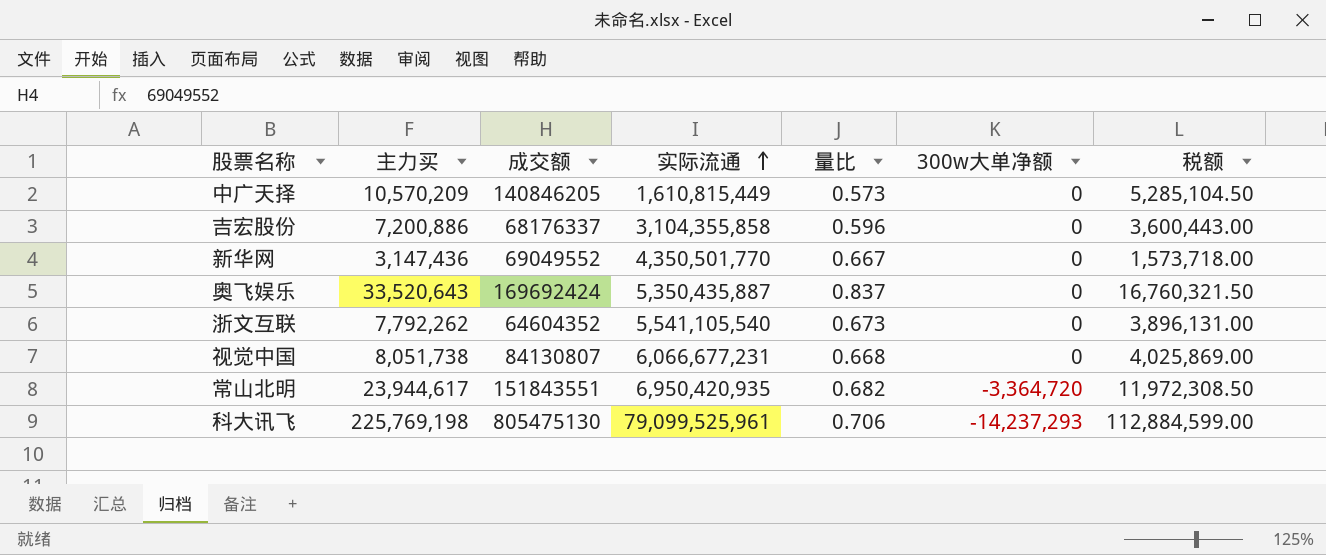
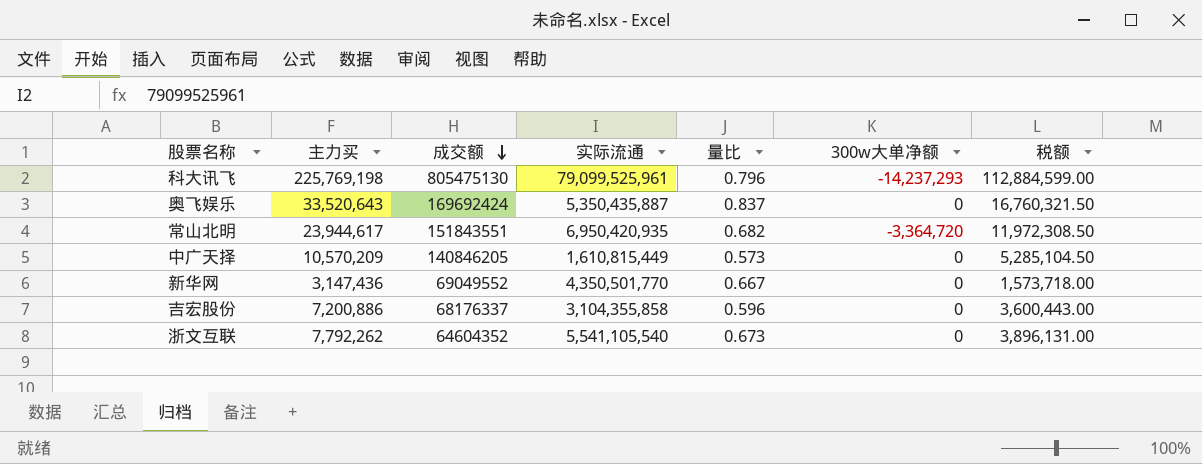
row order: 实际流通 ascending -> 成交额 descending
row 视觉中国: 8,051,738 | 84130807 | 6,066,677,231 | 0.668 | 0 | 4,025,869.00 -> none
科大讯飞 | 量比: 0.706 -> 0.796

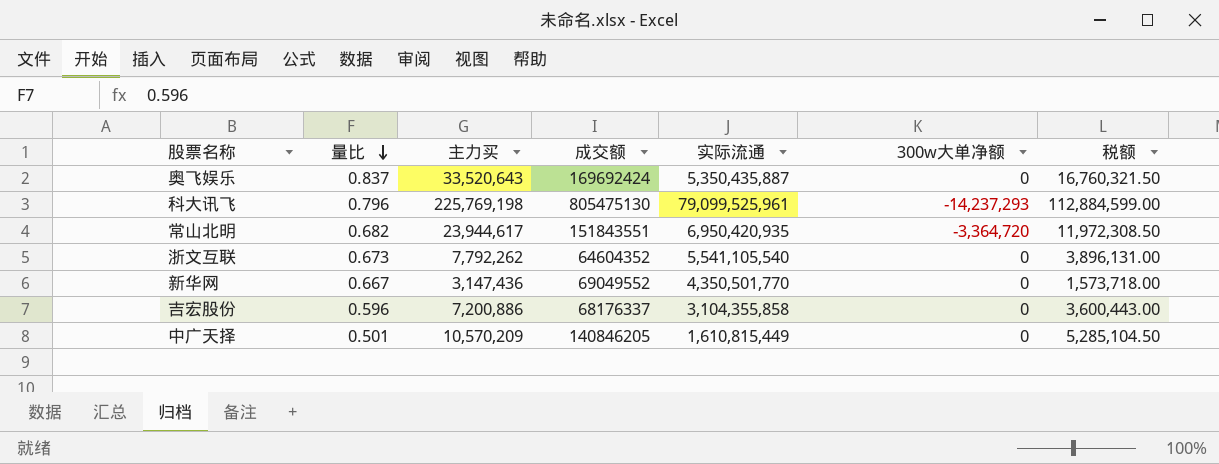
row order: 成交额 descending -> 量比 descending
column 量比 | position: 5 -> 2
中广天择 | 量比: 0.573 -> 0.501

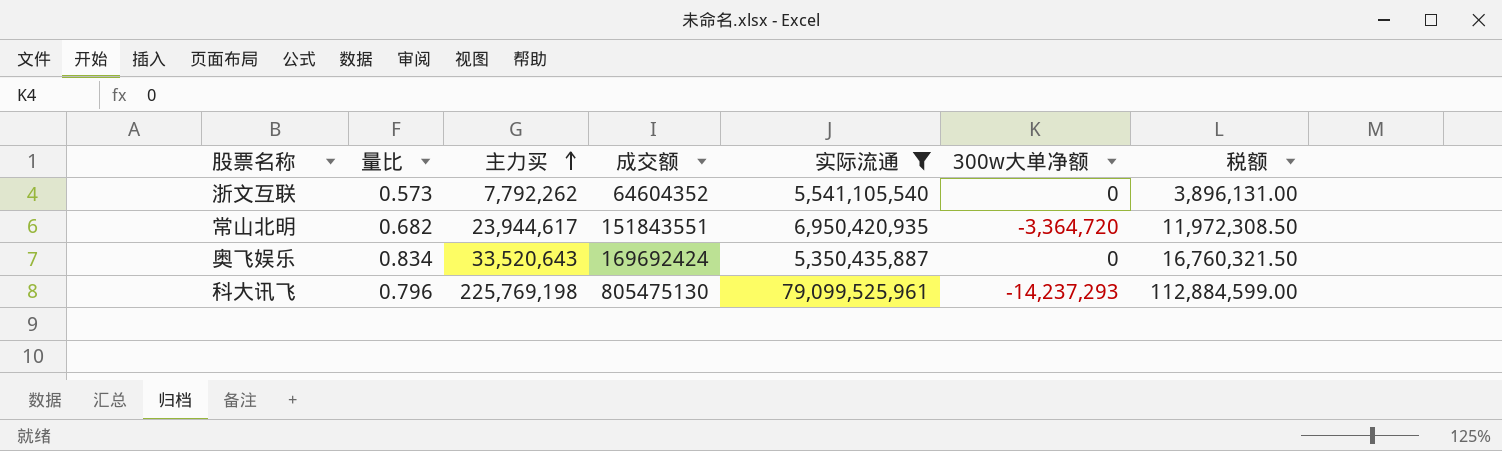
filter: none -> 实际流通 >= 5,350,435,887
row order: 量比 descending -> 主力买 ascending
浙文互联 | 量比: 0.673 -> 0.573
奥飞娱乐 | 量比: 0.837 -> 0.834

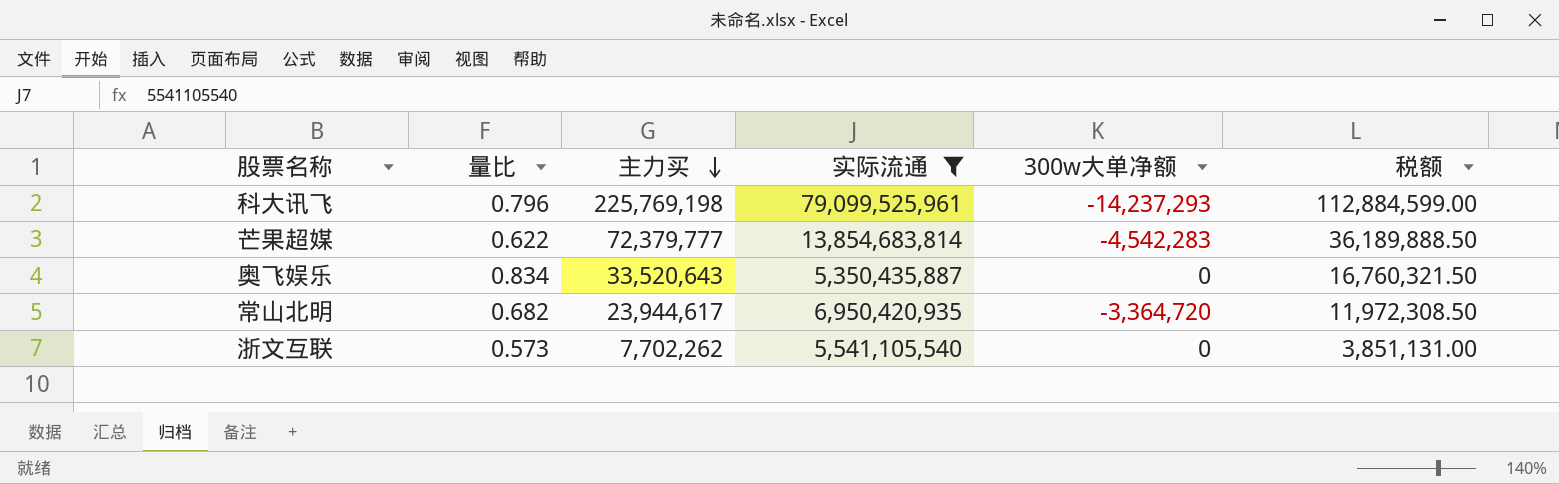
row order: 主力买 ascending -> 主力买 descending
column 成交额 | position: 4 -> none
row 芒果超媒: none -> 0.622 | 72,379,777 | 13,854,683,814 | -4,542,283 | 36,189,888.50
浙文互联 | 主力买: 7,792,262 -> 7,702,262
浙文互联 | 税额: 3,896,131.00 -> 3,851,131.00

